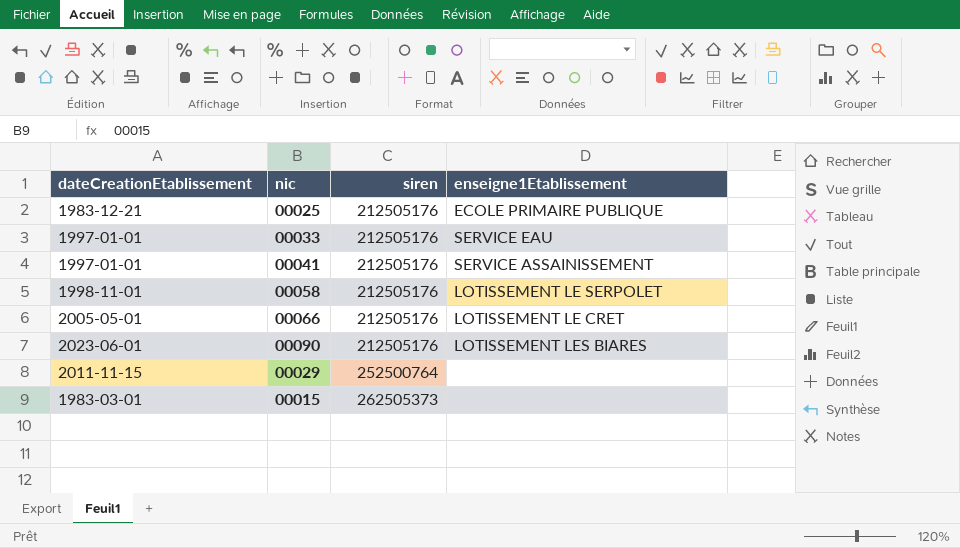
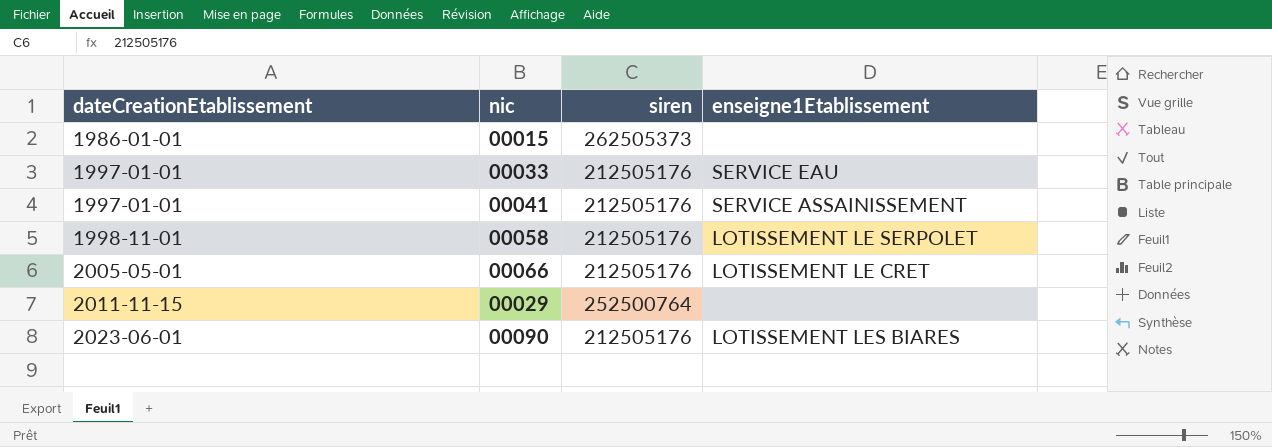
row order: siren ascending -> dateCreationEtablissement ascending
row 00025: 1983-12-21 | 212505176 | ECOLE PRIMAIRE PUBLIQUE -> none
00015 | dateCreationEtablissement: 1983-03-01 -> 1986-01-01

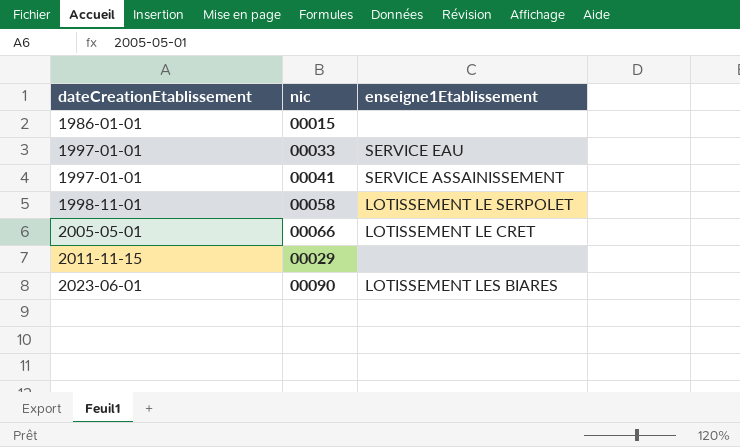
column siren | position: 3 -> none

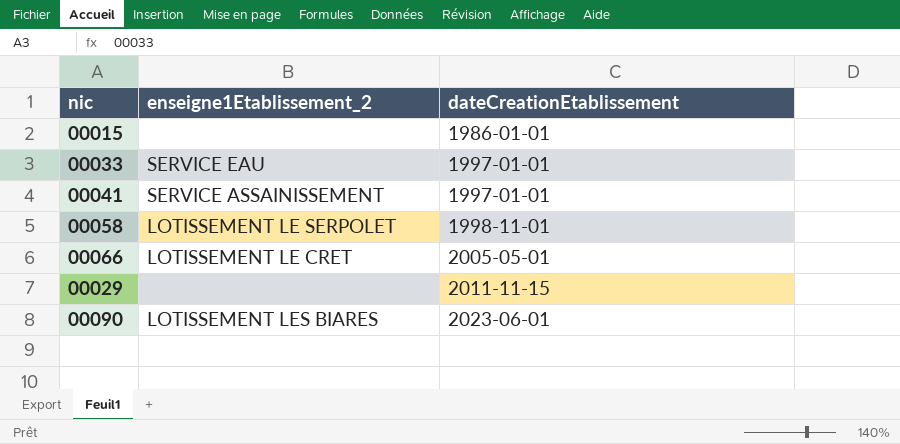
column name: enseigne1Etablissement -> enseigne1Etablissement_2
column dateCreationEtablissement | position: 1 -> 3

